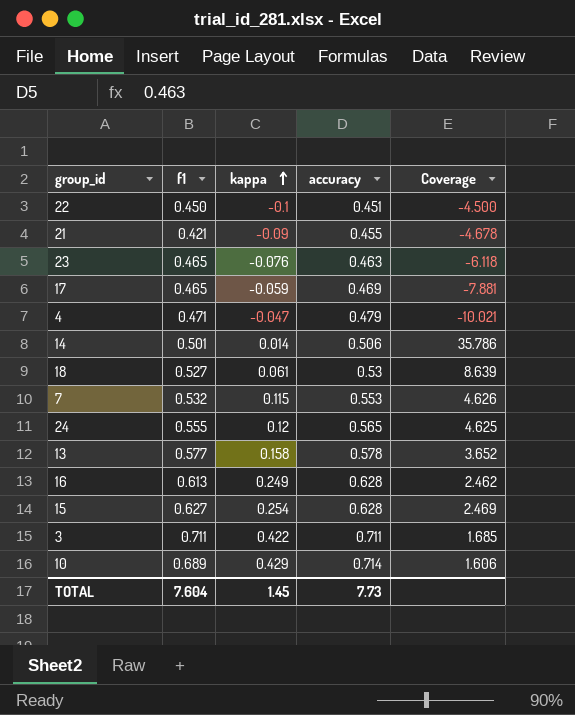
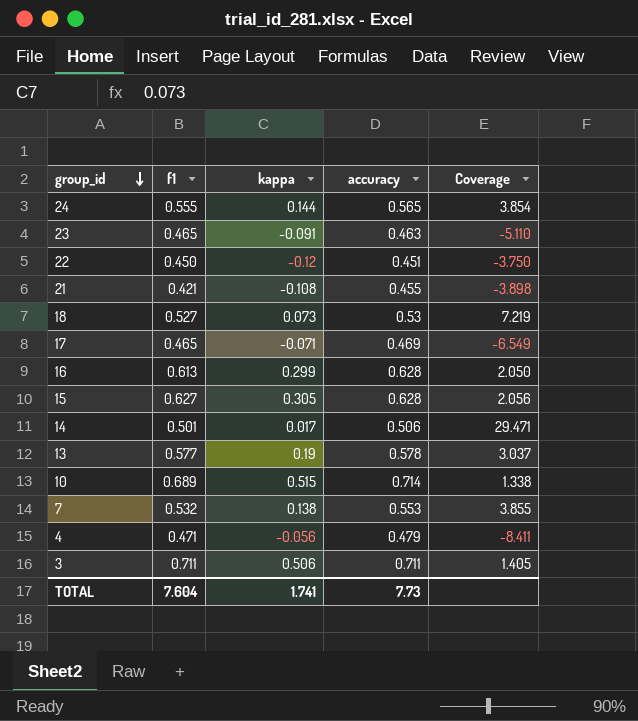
row order: kappa ascending -> group_id descending
24 | kappa: 0.12 -> 0.144
24 | Coverage: 4.625 -> 3.854
23 | kappa: -0.076 -> -0.091
23 | Coverage: -6.118 -> -5.110
22 | kappa: -0.1 -> -0.12
22 | Coverage: -4.500 -> -3.750
21 | kappa: -0.09 -> -0.108
21 | Coverage: -4.678 -> -3.898
18 | kappa: 0.061 -> 0.073
18 | Coverage: 8.639 -> 7.219
17 | kappa: -0.059 -> -0.071
17 | Coverage: -7.881 -> -6.549
16 | kappa: 0.249 -> 0.299
16 | Coverage: 2.462 -> 2.050
15 | kappa: 0.254 -> 0.305
15 | Coverage: 2.469 -> 2.056
14 | kappa: 0.014 -> 0.017
14 | Coverage: 35.786 -> 29.471
13 | kappa: 0.158 -> 0.19
13 | Coverage: 3.652 -> 3.037
10 | kappa: 0.429 -> 0.515
10 | Coverage: 1.606 -> 1.338
7 | kappa: 0.115 -> 0.138
7 | Coverage: 4.626 -> 3.855
4 | kappa: -0.047 -> -0.056
4 | Coverage: -10.021 -> -8.411
3 | kappa: 0.422 -> 0.506
3 | Coverage: 1.685 -> 1.405
TOTAL | kappa: 1.45 -> 1.741

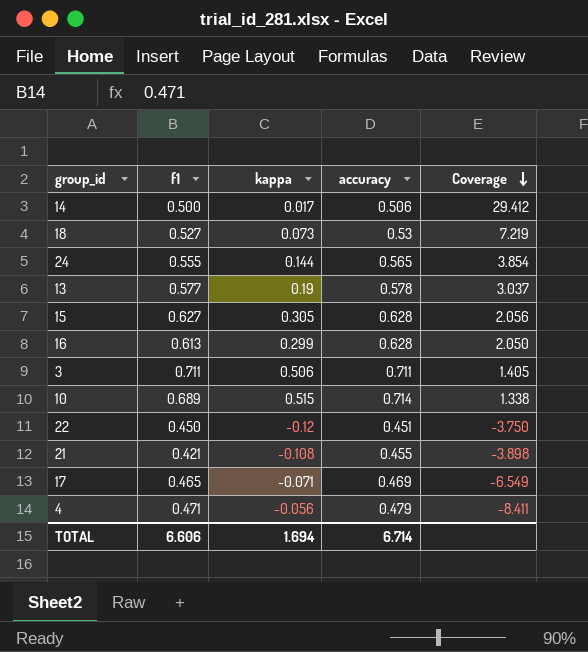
row order: group_id descending -> Coverage descending
row 23: 0.465 | -0.091 | 0.463 | -5.110 -> none
row 7: 0.532 | 0.138 | 0.553 | 3.855 -> none
14 | f1: 0.501 -> 0.500
14 | Coverage: 29.471 -> 29.412
TOTAL | f1: 7.604 -> 6.606
TOTAL | kappa: 1.741 -> 1.694
TOTAL | accuracy: 7.73 -> 6.714

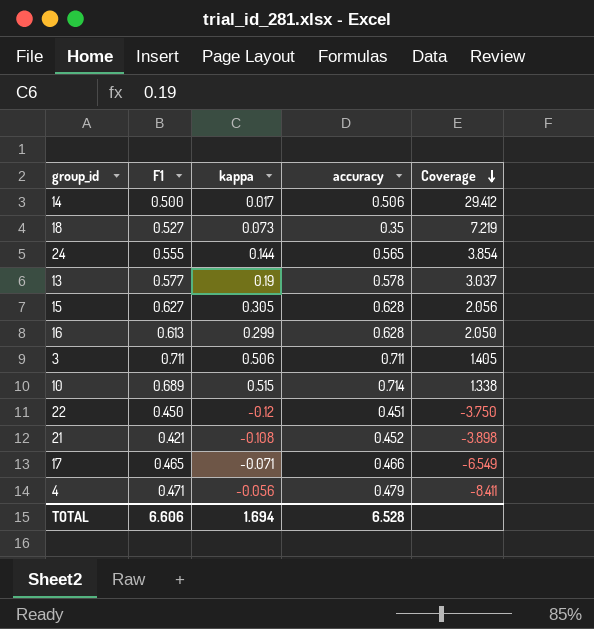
column name: f1 -> F1
18 | accuracy: 0.53 -> 0.35
21 | accuracy: 0.455 -> 0.452
17 | accuracy: 0.469 -> 0.466
TOTAL | accuracy: 6.714 -> 6.528

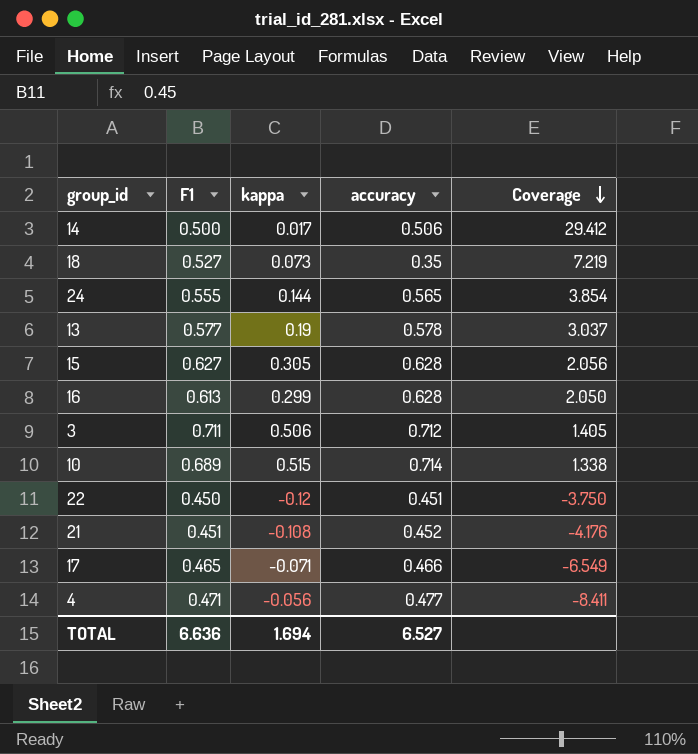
3 | accuracy: 0.711 -> 0.712
21 | F1: 0.421 -> 0.451
21 | Coverage: -3.898 -> -4.176
4 | accuracy: 0.479 -> 0.477
TOTAL | F1: 6.606 -> 6.636
TOTAL | accuracy: 6.528 -> 6.527

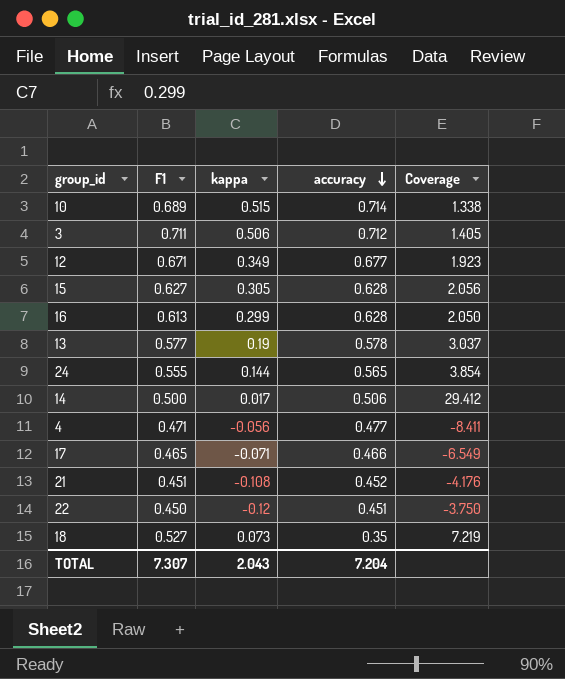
row order: Coverage descending -> accuracy descending
row 12: none -> 0.671 | 0.349 | 0.677 | 1.923
TOTAL | F1: 6.636 -> 7.307
TOTAL | kappa: 1.694 -> 2.043
TOTAL | accuracy: 6.527 -> 7.204

